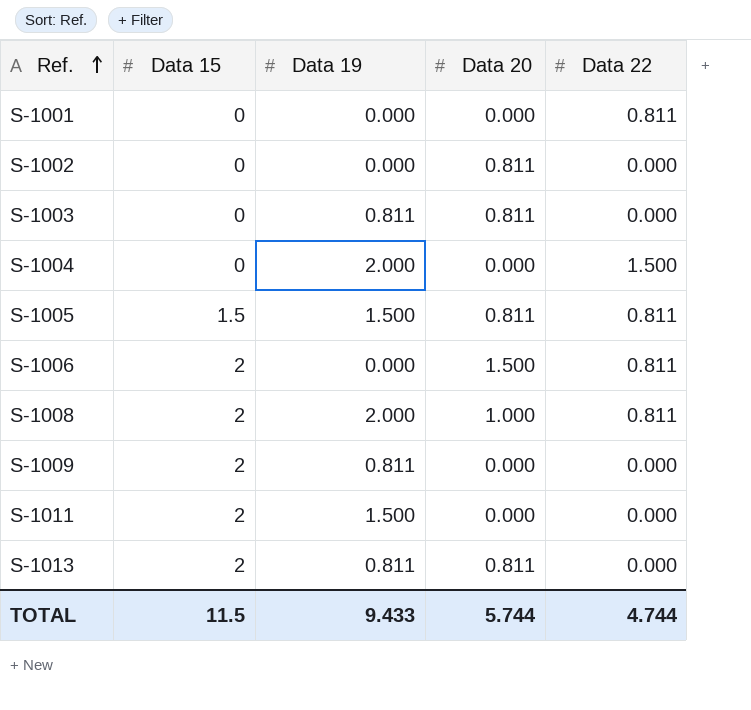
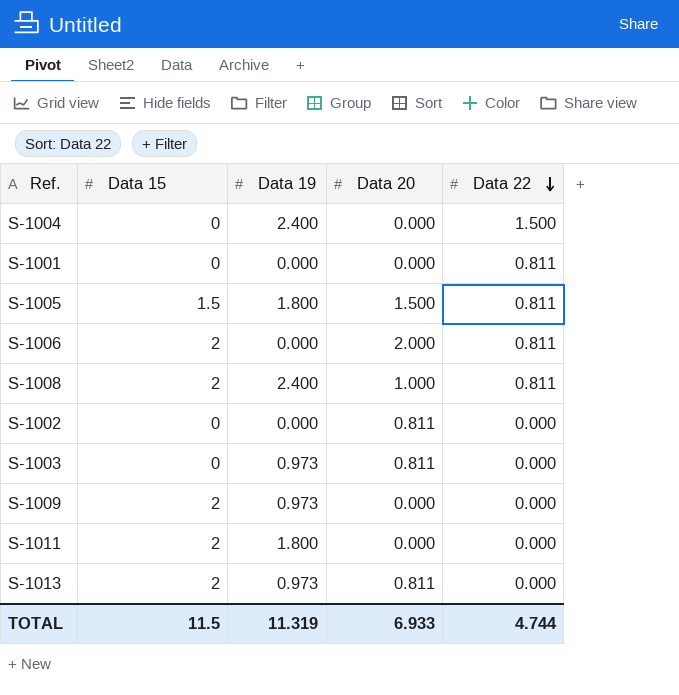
row order: Ref. ascending -> Data 22 descending
S-1004 | Data 19: 2.000 -> 2.400
S-1005 | Data 19: 1.500 -> 1.800
S-1005 | Data 20: 0.811 -> 1.500
S-1006 | Data 20: 1.500 -> 2.000
S-1008 | Data 19: 2.000 -> 2.400
S-1003 | Data 19: 0.811 -> 0.973
S-1009 | Data 19: 0.811 -> 0.973
S-1011 | Data 19: 1.500 -> 1.800
S-1013 | Data 19: 0.811 -> 0.973
TOTAL | Data 19: 9.433 -> 11.319
TOTAL | Data 20: 5.744 -> 6.933

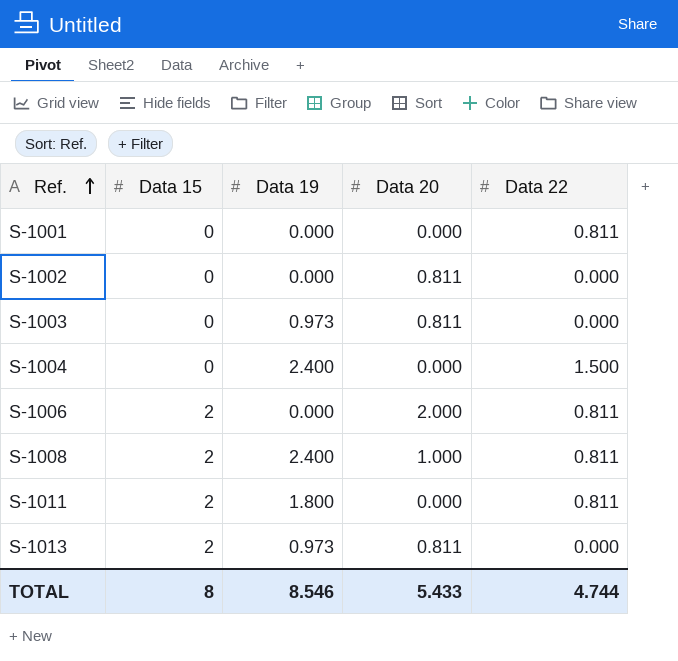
row order: Data 22 descending -> Ref. ascending
row S-1005: 1.5 | 1.800 | 1.500 | 0.811 -> none
row S-1009: 2 | 0.973 | 0.000 | 0.000 -> none
S-1011 | Data 22: 0.000 -> 0.811
TOTAL | Data 15: 11.5 -> 8
TOTAL | Data 19: 11.319 -> 8.546
TOTAL | Data 20: 6.933 -> 5.433

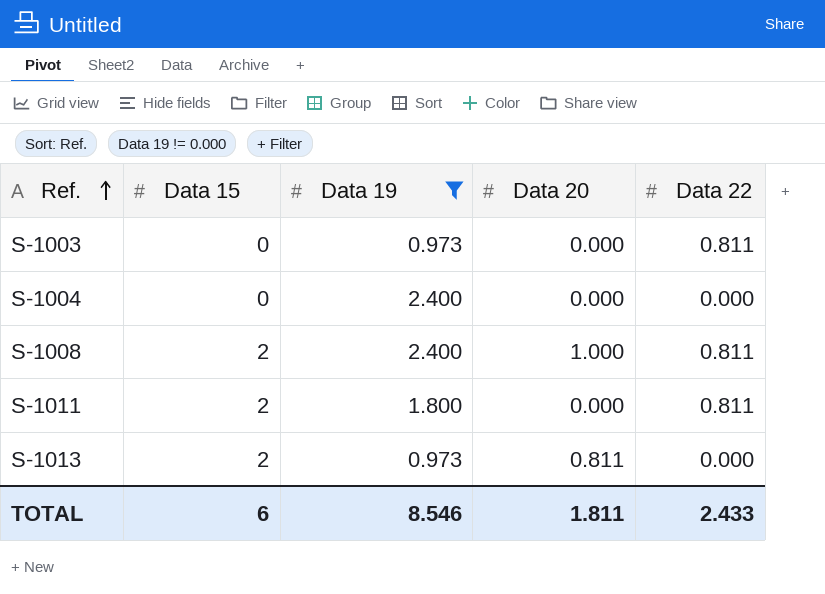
filter: none -> Data 19 != 0.000
S-1003 | Data 20: 0.811 -> 0.000
S-1003 | Data 22: 0.000 -> 0.811
S-1004 | Data 22: 1.500 -> 0.000
TOTAL | Data 15: 8 -> 6
TOTAL | Data 20: 5.433 -> 1.811
TOTAL | Data 22: 4.744 -> 2.433

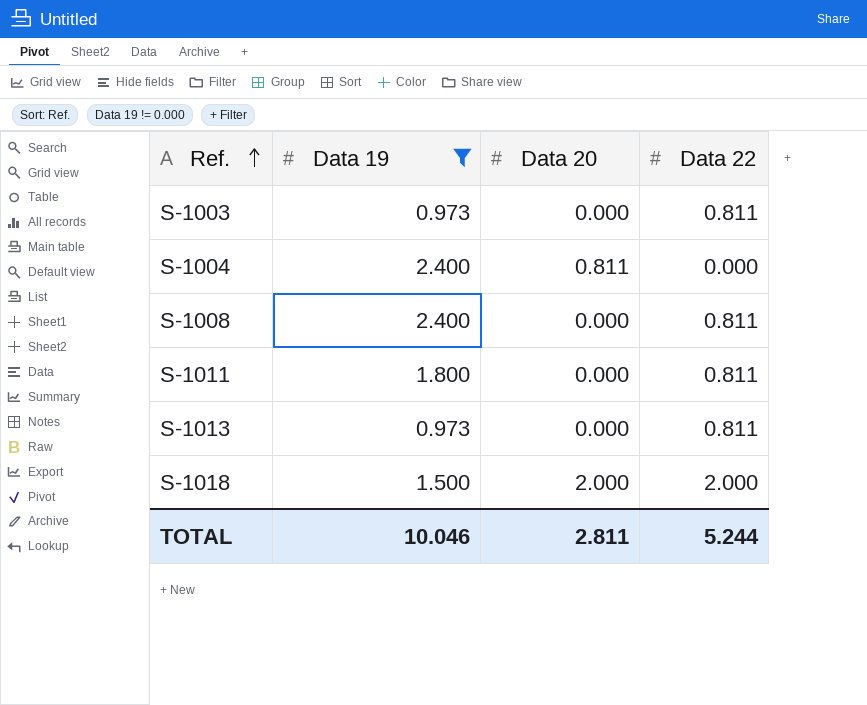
column Data 15 | position: 2 -> none
S-1004 | Data 20: 0.000 -> 0.811
S-1008 | Data 20: 1.000 -> 0.000
S-1013 | Data 20: 0.811 -> 0.000
S-1013 | Data 22: 0.000 -> 0.811
row S-1018: none -> 1.500 | 2.000 | 2.000
TOTAL | Data 19: 8.546 -> 10.046
TOTAL | Data 20: 1.811 -> 2.811
TOTAL | Data 22: 2.433 -> 5.244

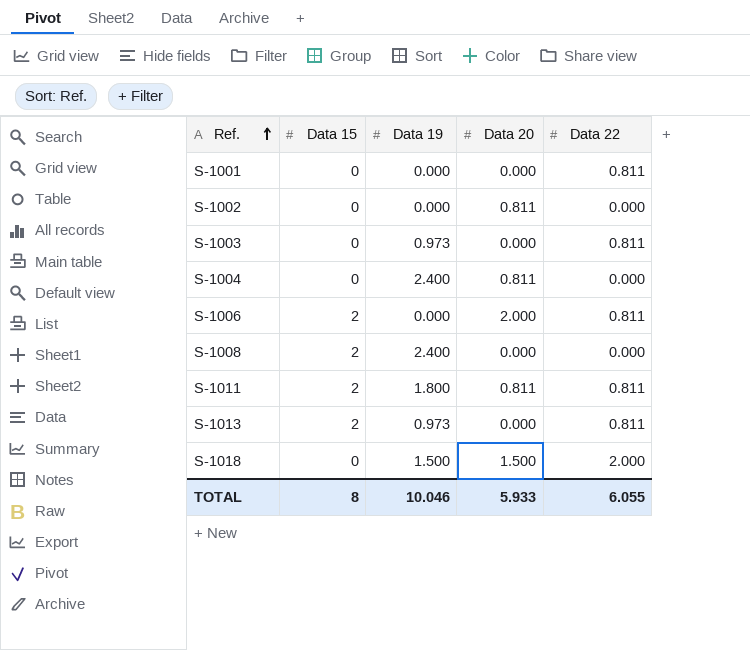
filter: Data 19 != 0.000 -> none
column Data 15 | position: none -> 2
S-1008 | Data 22: 0.811 -> 0.000
S-1011 | Data 20: 0.000 -> 0.811
S-1018 | Data 20: 2.000 -> 1.500
TOTAL | Data 20: 2.811 -> 5.933
TOTAL | Data 22: 5.244 -> 6.055

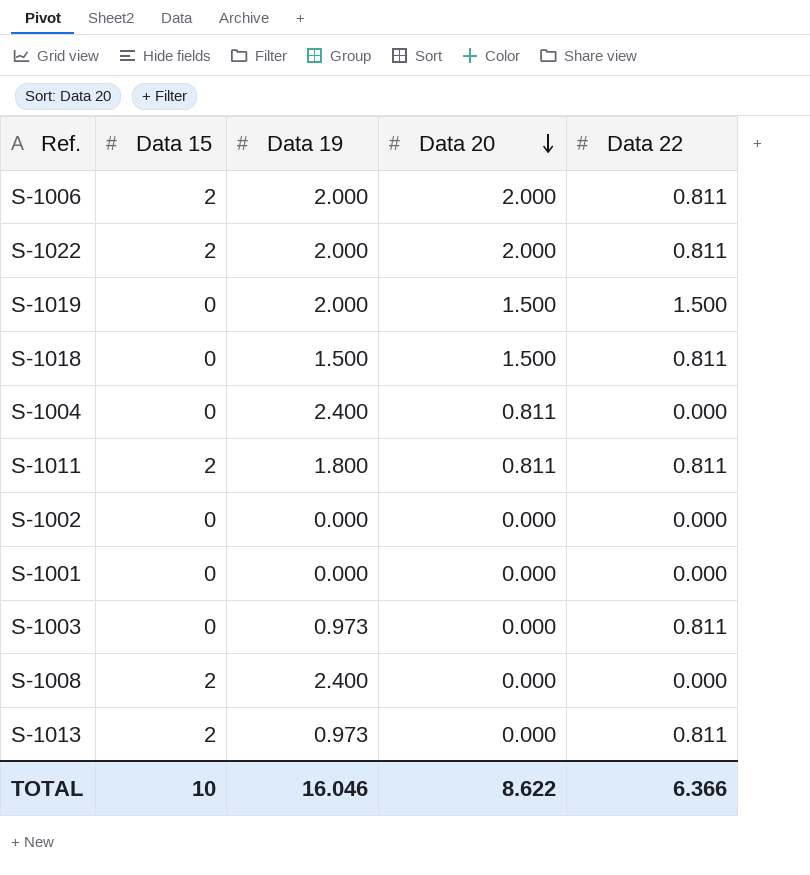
row order: Ref. ascending -> Data 20 descending
S-1006 | Data 19: 0.000 -> 2.000
row S-1022: none -> 2 | 2.000 | 2.000 | 0.811
row S-1019: none -> 0 | 2.000 | 1.500 | 1.500
S-1018 | Data 22: 2.000 -> 0.811
S-1002 | Data 20: 0.811 -> 0.000
S-1001 | Data 22: 0.811 -> 0.000
TOTAL | Data 15: 8 -> 10
TOTAL | Data 19: 10.046 -> 16.046
TOTAL | Data 20: 5.933 -> 8.622
TOTAL | Data 22: 6.055 -> 6.366

